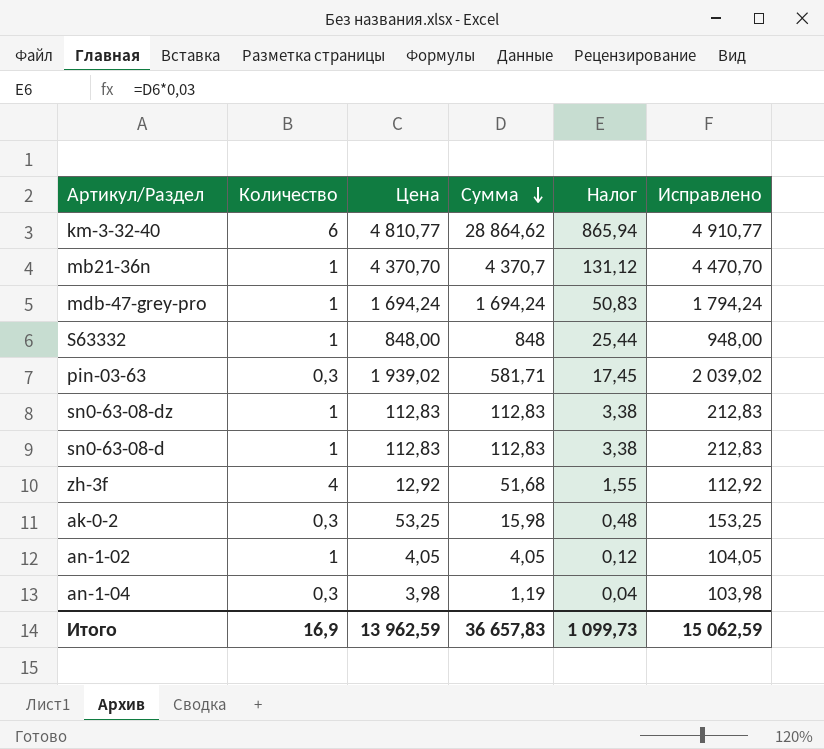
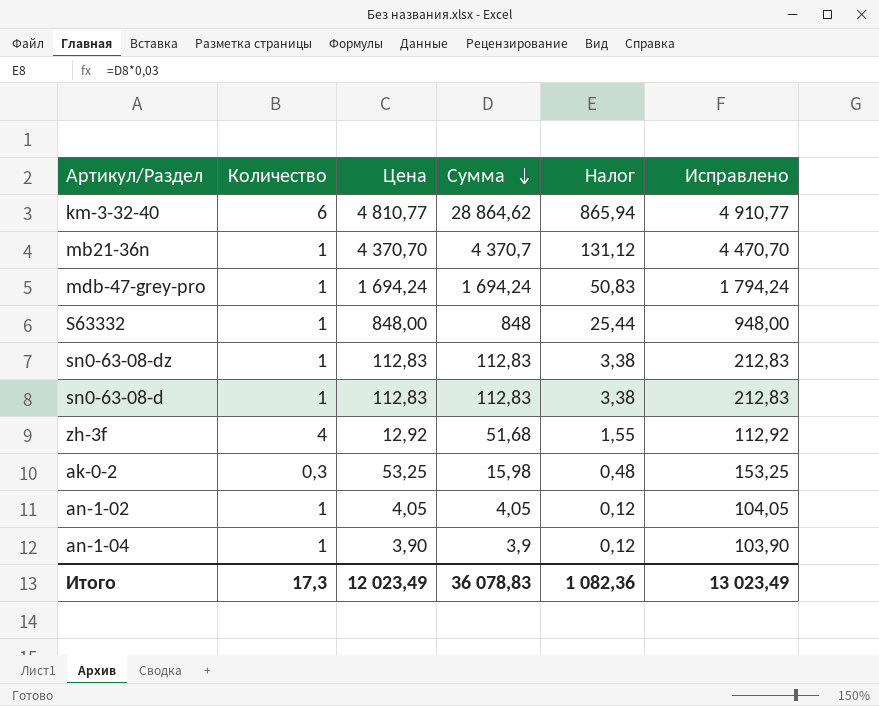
row pin-03-63: 0,3 | 1 939,02 | 581,71 | 17,45 | 2 039,02 -> none
an-1-04 | Количество: 0,3 -> 1
an-1-04 | Цена: 3,98 -> 3,90
an-1-04 | Сумма: 1,19 -> 3,9
an-1-04 | Налог: 0,04 -> 0,12
an-1-04 | Исправлено: 103,98 -> 103,90
Итого | Количество: 16,9 -> 17,3
Итого | Цена: 13 962,59 -> 12 023,49
Итого | Сумма: 36 657,83 -> 36 078,83
Итого | Налог: 1 099,73 -> 1 082,36
Итого | Исправлено: 15 062,59 -> 13 023,49

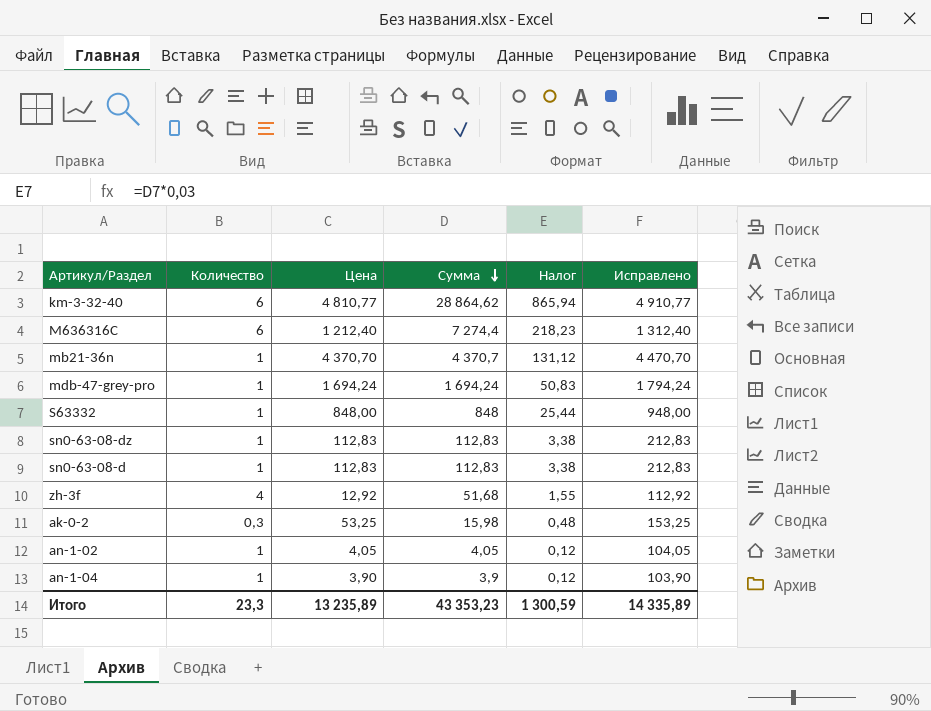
row M636316C: none -> 6 | 1 212,40 | 7 274,4 | 218,23 | 1 312,40
Итого | Количество: 17,3 -> 23,3
Итого | Цена: 12 023,49 -> 13 235,89
Итого | Сумма: 36 078,83 -> 43 353,23
Итого | Налог: 1 082,36 -> 1 300,59
Итого | Исправлено: 13 023,49 -> 14 335,89

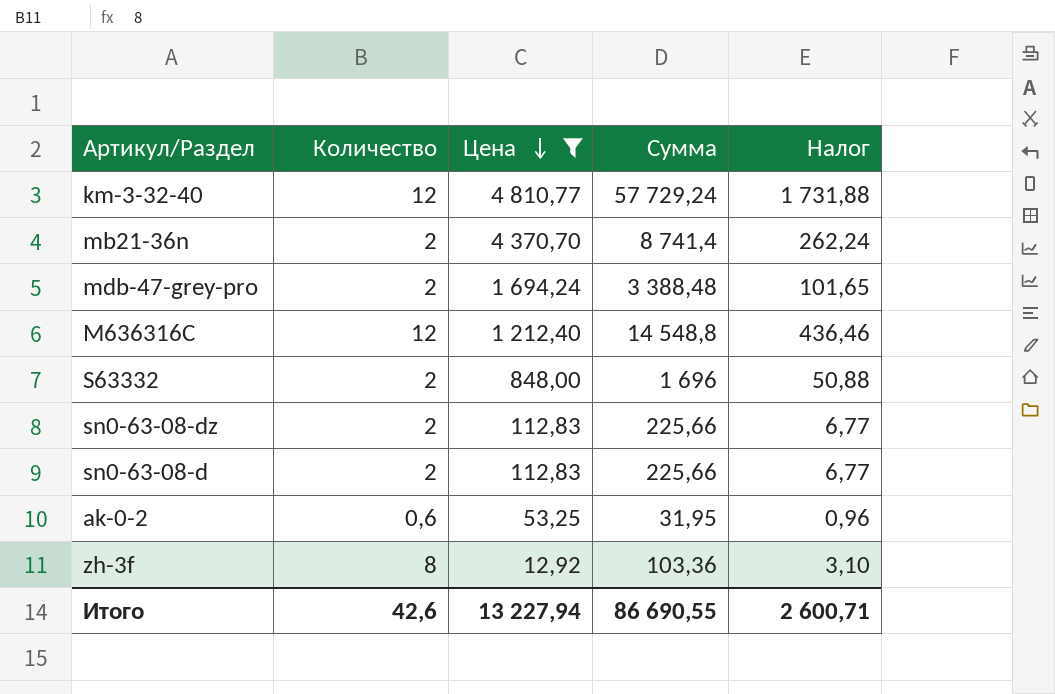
filter: none -> Цена >= 12,92
row order: Сумма descending -> Цена descending
column Исправлено | formula: [Цена] + 100 -> none
km-3-32-40 | Количество: 6 -> 12
km-3-32-40 | Сумма: 28 864,62 -> 57 729,24
km-3-32-40 | Налог: 865,94 -> 1 731,88
mb21-36n | Количество: 1 -> 2
mb21-36n | Сумма: 4 370,7 -> 8 741,4
mb21-36n | Налог: 131,12 -> 262,24
mdb-47-grey-pro | Количество: 1 -> 2
mdb-47-grey-pro | Сумма: 1 694,24 -> 3 388,48
mdb-47-grey-pro | Налог: 50,83 -> 101,65
M636316C | Количество: 6 -> 12
M636316C | Сумма: 7 274,4 -> 14 548,8
M636316C | Налог: 218,23 -> 436,46
S63332 | Количество: 1 -> 2
S63332 | Сумма: 848 -> 1 696
S63332 | Налог: 25,44 -> 50,88
sn0-63-08-dz | Количество: 1 -> 2
sn0-63-08-dz | Сумма: 112,83 -> 225,66
sn0-63-08-dz | Налог: 3,38 -> 6,77
sn0-63-08-d | Количество: 1 -> 2
sn0-63-08-d | Сумма: 112,83 -> 225,66
sn0-63-08-d | Налог: 3,38 -> 6,77
ak-0-2 | Количество: 0,3 -> 0,6
ak-0-2 | Сумма: 15,98 -> 31,95
ak-0-2 | Налог: 0,48 -> 0,96
zh-3f | Количество: 4 -> 8
zh-3f | Сумма: 51,68 -> 103,36
zh-3f | Налог: 1,55 -> 3,10
Итого | Количество: 23,3 -> 42,6
Итого | Цена: 13 235,89 -> 13 227,94
Итого | Сумма: 43 353,23 -> 86 690,55
Итого | Налог: 1 300,59 -> 2 600,71

